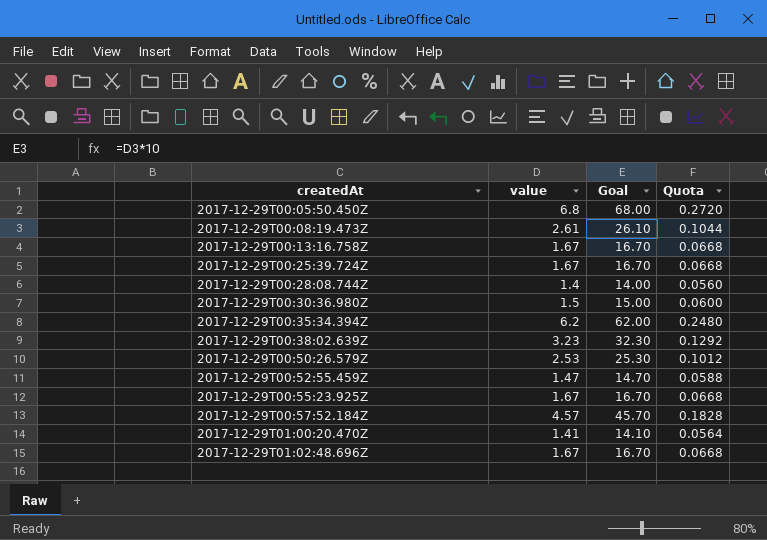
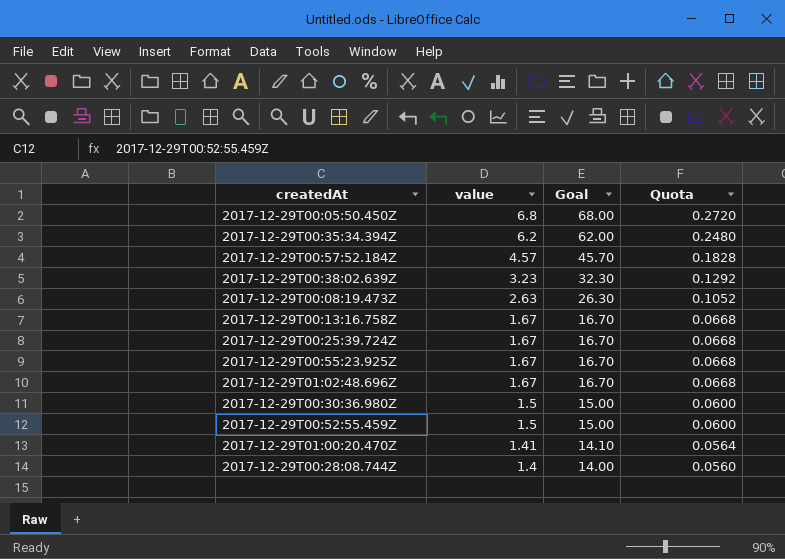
row order: createdAt ascending -> value descending
row 2017-12-29T00:50:26.579Z: 2.53 | 25.30 | 0.1012 -> none
2017-12-29T00:08:19.473Z | value: 2.61 -> 2.63
2017-12-29T00:08:19.473Z | Goal: 26.10 -> 26.30
2017-12-29T00:08:19.473Z | Quota: 0.1044 -> 0.1052
2017-12-29T00:52:55.459Z | value: 1.47 -> 1.5
2017-12-29T00:52:55.459Z | Goal: 14.70 -> 15.00
2017-12-29T00:52:55.459Z | Quota: 0.0588 -> 0.0600

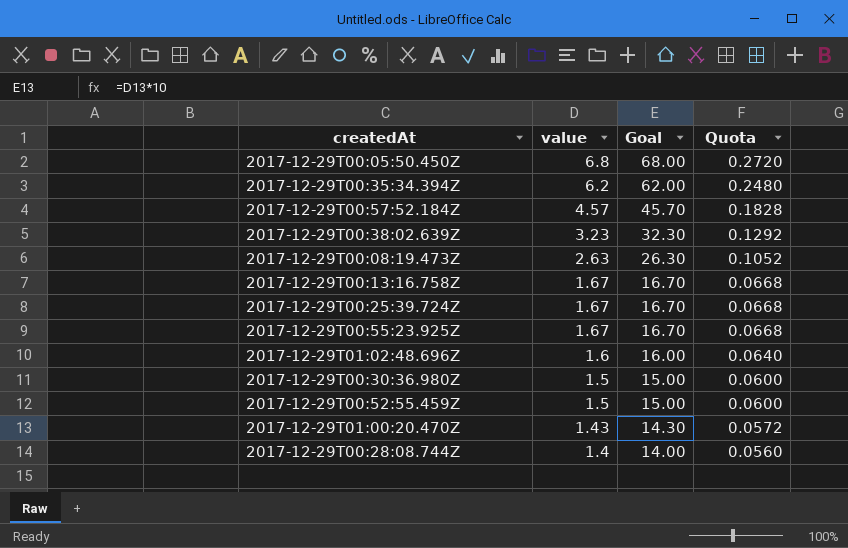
2017-12-29T01:02:48.696Z | value: 1.67 -> 1.6
2017-12-29T01:02:48.696Z | Goal: 16.70 -> 16.00
2017-12-29T01:02:48.696Z | Quota: 0.0668 -> 0.0640
2017-12-29T01:00:20.470Z | value: 1.41 -> 1.43
2017-12-29T01:00:20.470Z | Goal: 14.10 -> 14.30
2017-12-29T01:00:20.470Z | Quota: 0.0564 -> 0.0572

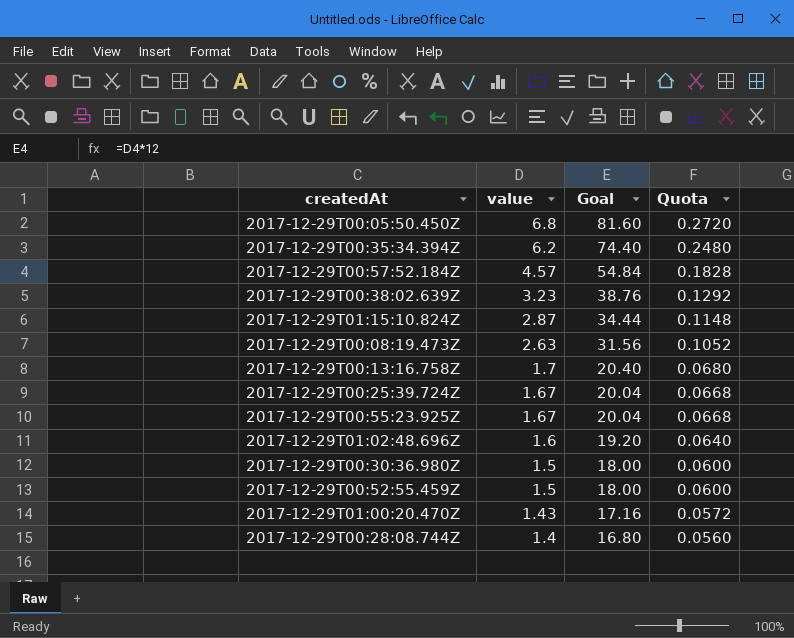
column Goal | formula: [value] * 10 -> [value] * 12
row 2017-12-29T01:15:10.824Z: none -> 2.87 | 34.44 | 0.1148
2017-12-29T00:13:16.758Z | value: 1.67 -> 1.7
2017-12-29T00:13:16.758Z | Quota: 0.0668 -> 0.0680

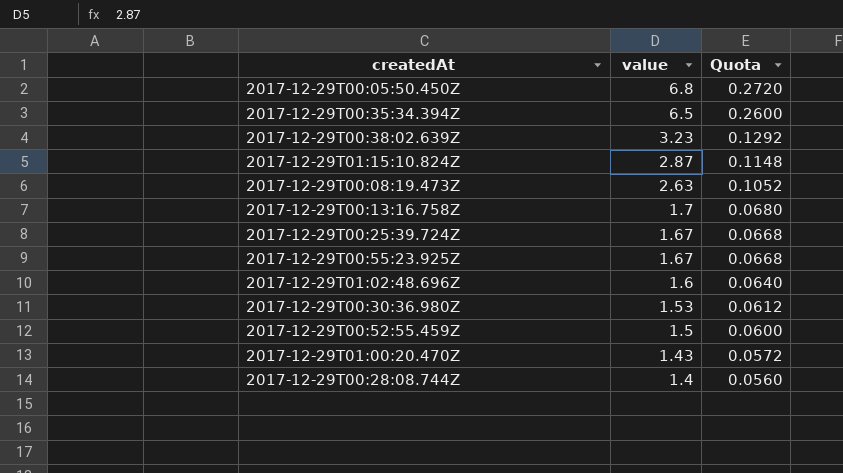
column Goal | formula: [value] * 12 -> none
row 2017-12-29T00:57:52.184Z: 4.57 | 54.84 | 0.1828 -> none
2017-12-29T00:35:34.394Z | value: 6.2 -> 6.5
2017-12-29T00:35:34.394Z | Quota: 0.2480 -> 0.2600
2017-12-29T00:30:36.980Z | value: 1.5 -> 1.53
2017-12-29T00:30:36.980Z | Quota: 0.0600 -> 0.0612

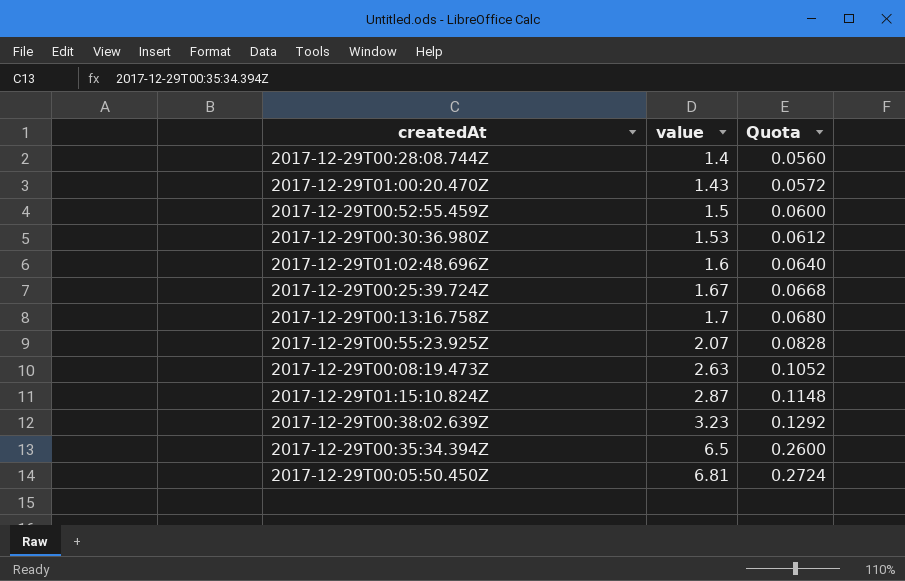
row order: value descending -> value ascending
2017-12-29T00:55:23.925Z | value: 1.67 -> 2.07
2017-12-29T00:55:23.925Z | Quota: 0.0668 -> 0.0828
2017-12-29T00:05:50.450Z | value: 6.8 -> 6.81
2017-12-29T00:05:50.450Z | Quota: 0.2720 -> 0.2724

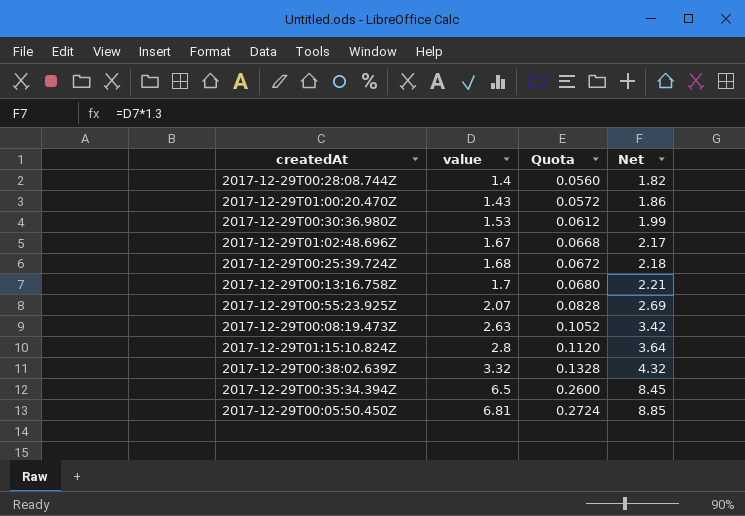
column Net | formula: none -> [value] * 1.3
row 2017-12-29T00:52:55.459Z: 1.5 | 0.0600 -> none
2017-12-29T01:02:48.696Z | value: 1.6 -> 1.67
2017-12-29T01:02:48.696Z | Quota: 0.0640 -> 0.0668
2017-12-29T00:25:39.724Z | value: 1.67 -> 1.68
2017-12-29T00:25:39.724Z | Quota: 0.0668 -> 0.0672
2017-12-29T01:15:10.824Z | value: 2.87 -> 2.8
2017-12-29T01:15:10.824Z | Quota: 0.1148 -> 0.1120
2017-12-29T00:38:02.639Z | value: 3.23 -> 3.32
2017-12-29T00:38:02.639Z | Quota: 0.1292 -> 0.1328

